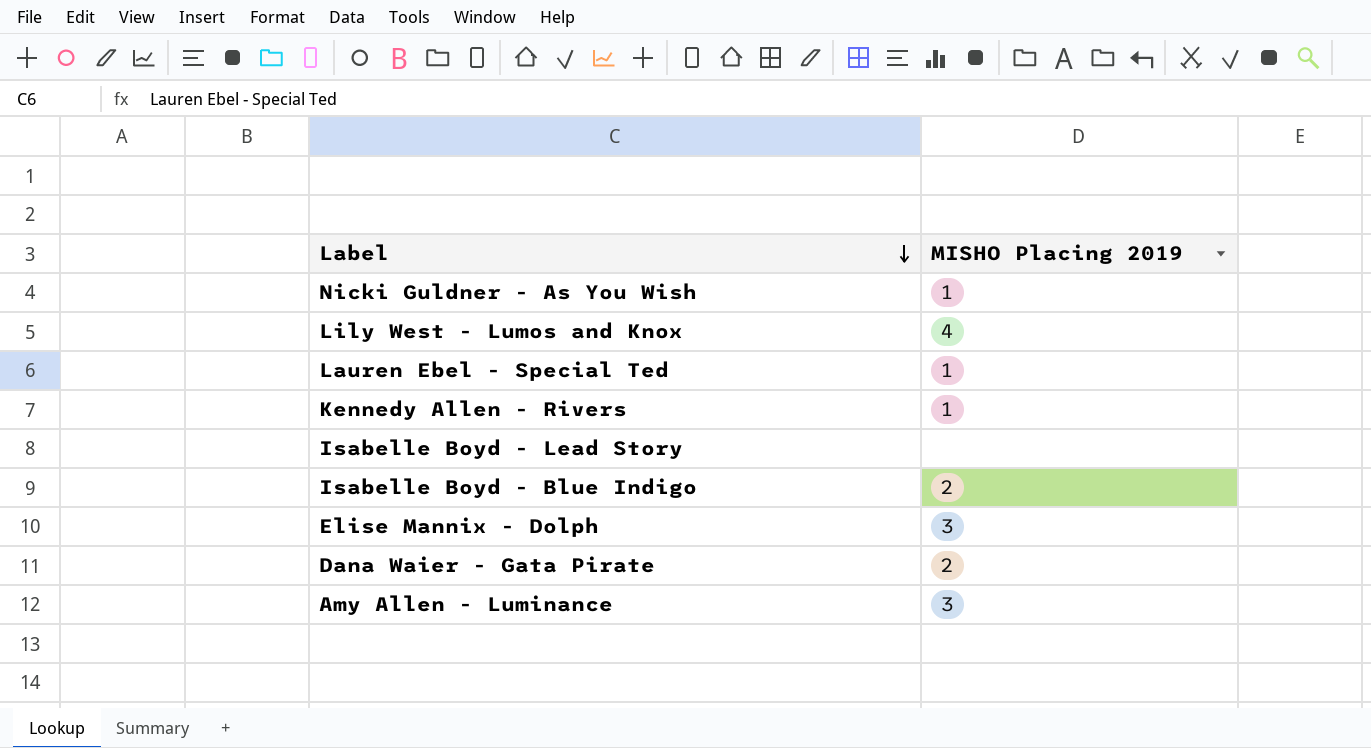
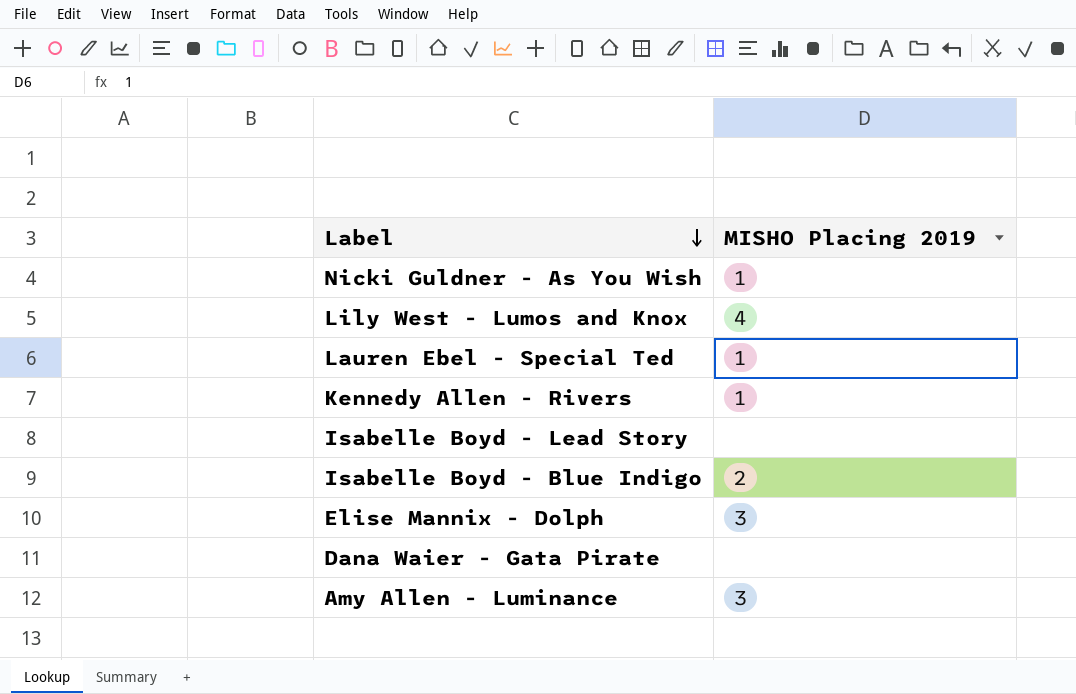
Dana Waier - Gata Pirate | MISHO Placing 2019: 2 -> none

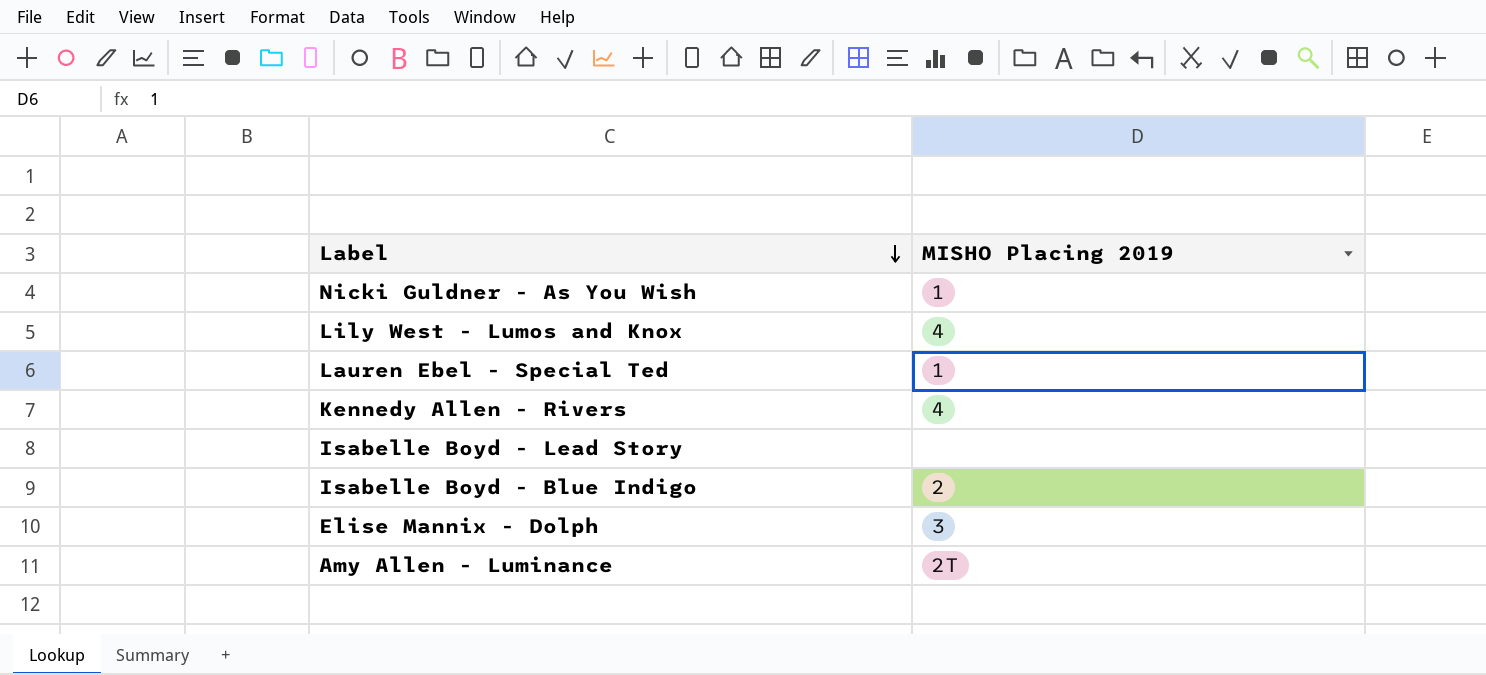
row Dana Waier - Gata Pirate: none -> none
Kennedy Allen - Rivers | MISHO Placing 2019: 1 -> 4
Amy Allen - Luminance | MISHO Placing 2019: 3 -> 2T

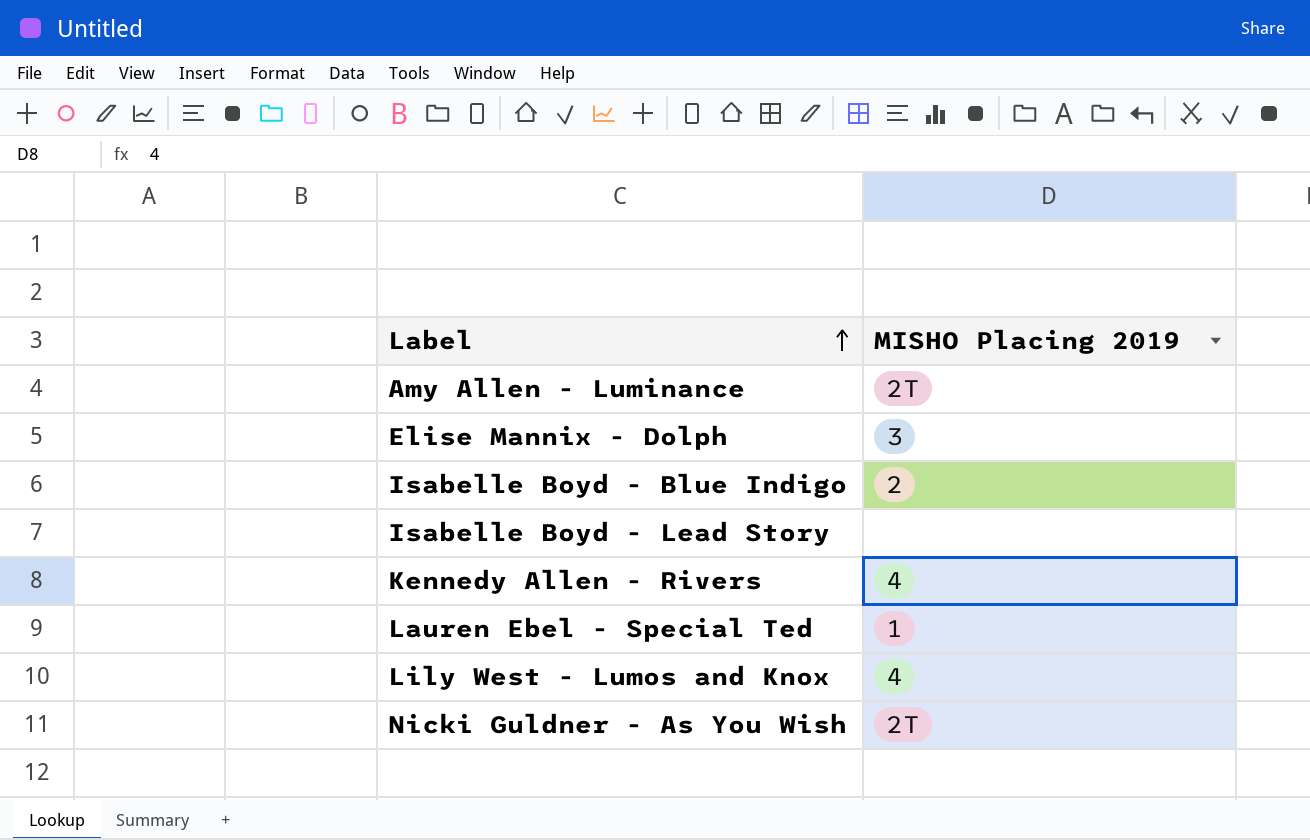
row order: Label descending -> Label ascending
Nicki Guldner - As You Wish | MISHO Placing 2019: 1 -> 2T

